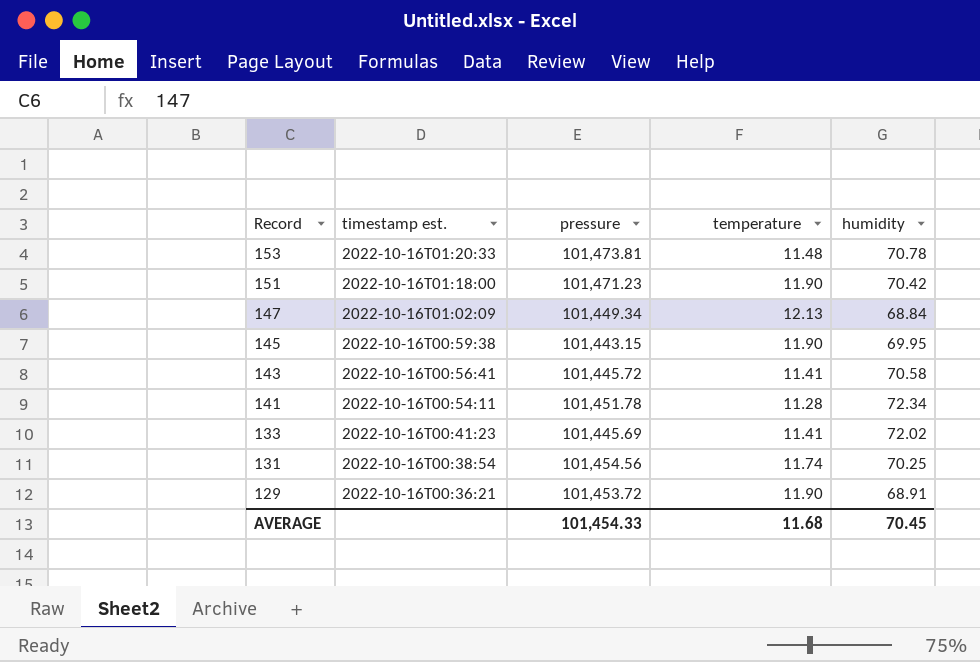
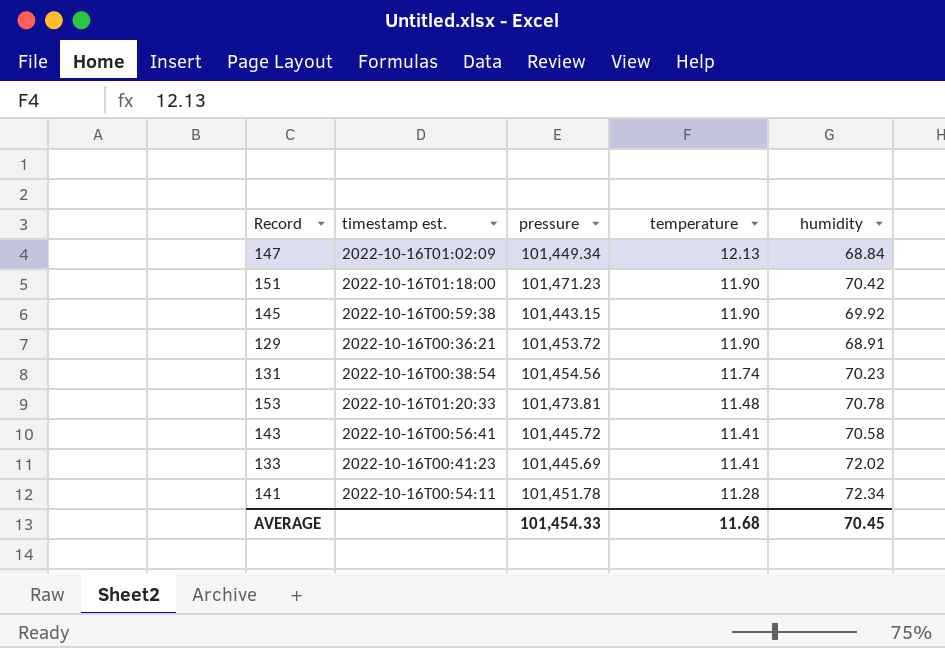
row order: Record descending -> temperature descending
145 | humidity: 69.95 -> 69.92
131 | humidity: 70.25 -> 70.23

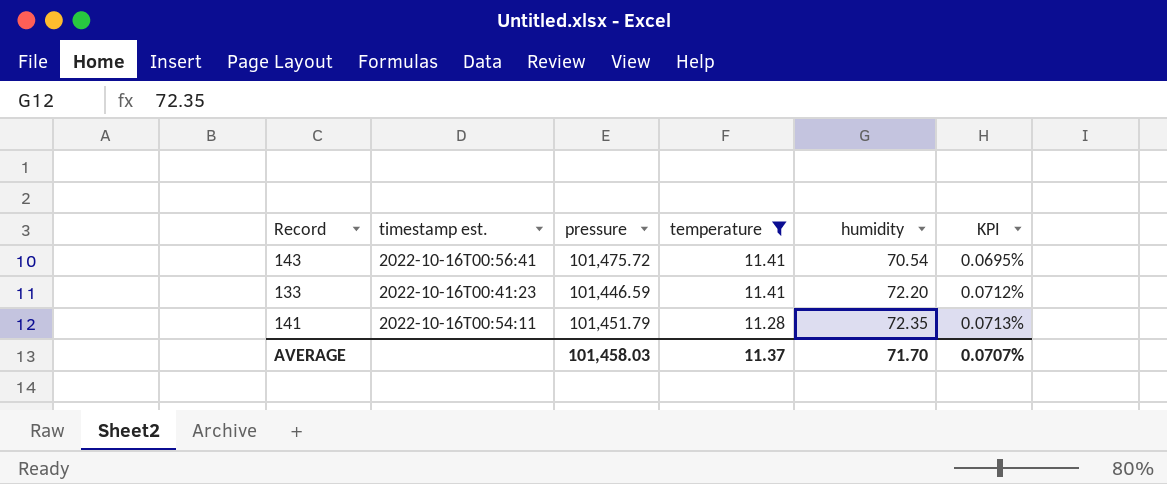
filter: none -> temperature <= 11.41
column KPI | formula: none -> [humidity] / [pressure]
143 | pressure: 101,445.72 -> 101,475.72
143 | humidity: 70.58 -> 70.54
133 | pressure: 101,445.69 -> 101,446.59
133 | humidity: 72.02 -> 72.20
141 | pressure: 101,451.78 -> 101,451.79
141 | humidity: 72.34 -> 72.35
AVERAGE | pressure: 101,454.33 -> 101,458.03
AVERAGE | temperature: 11.68 -> 11.37
AVERAGE | humidity: 70.45 -> 71.70

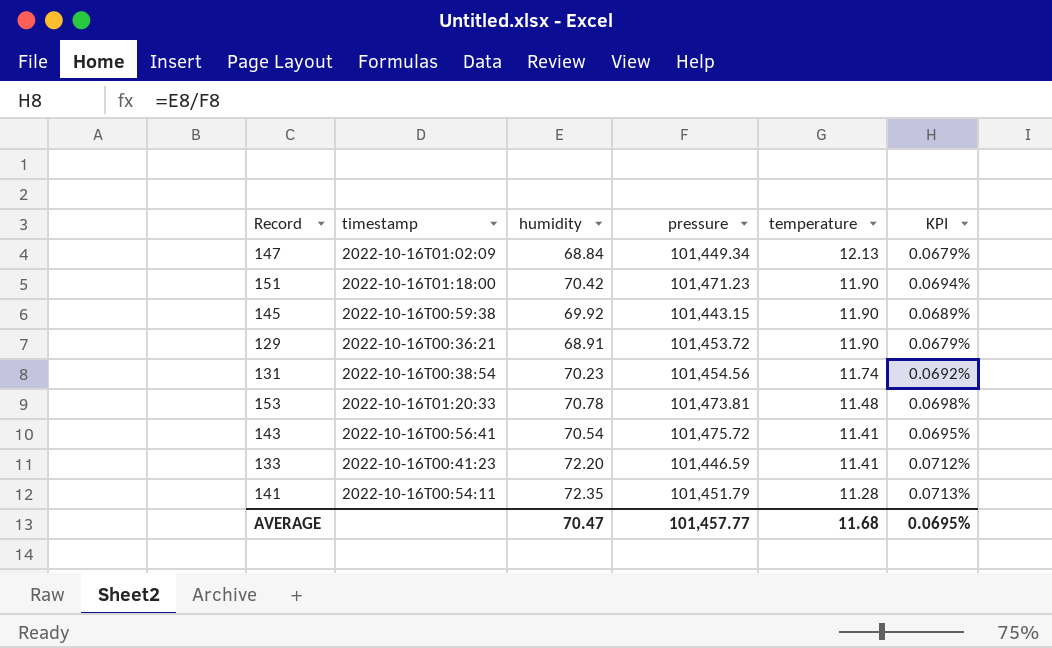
filter: temperature <= 11.41 -> none
column name: timestamp est. -> timestamp
column humidity | position: 5 -> 3
AVERAGE | humidity: 71.70 -> 70.47
AVERAGE | pressure: 101,458.03 -> 101,457.77
AVERAGE | temperature: 11.37 -> 11.68
AVERAGE | KPI: 0.0707% -> 0.0695%

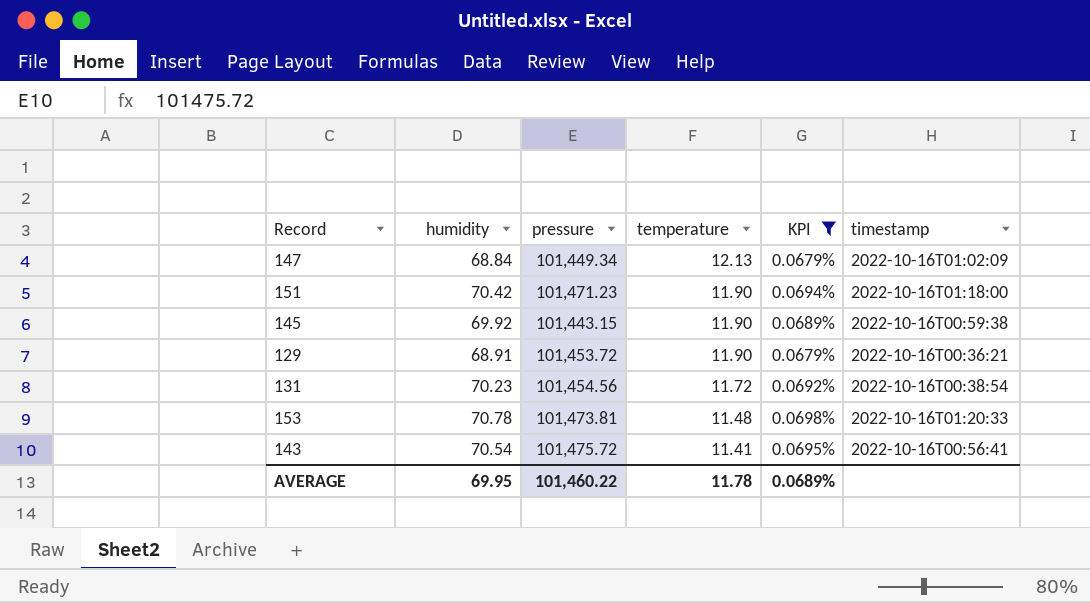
filter: none -> KPI <= 0.0698%
column timestamp | position: 2 -> 6
131 | temperature: 11.74 -> 11.72
AVERAGE | humidity: 70.47 -> 69.95
AVERAGE | pressure: 101,457.77 -> 101,460.22
AVERAGE | temperature: 11.68 -> 11.78
AVERAGE | KPI: 0.0695% -> 0.0689%

